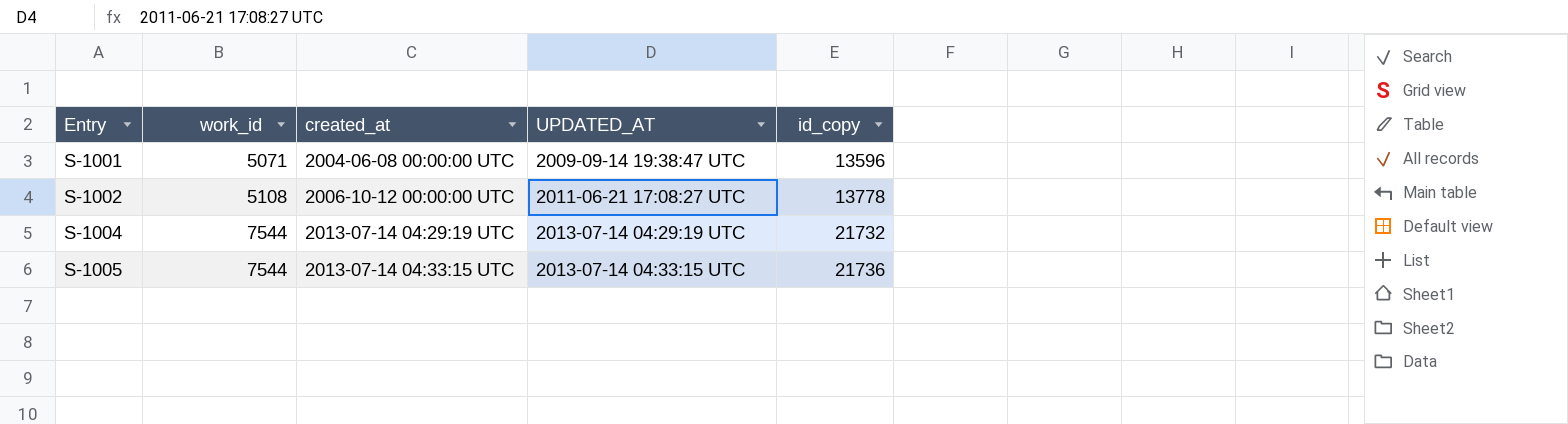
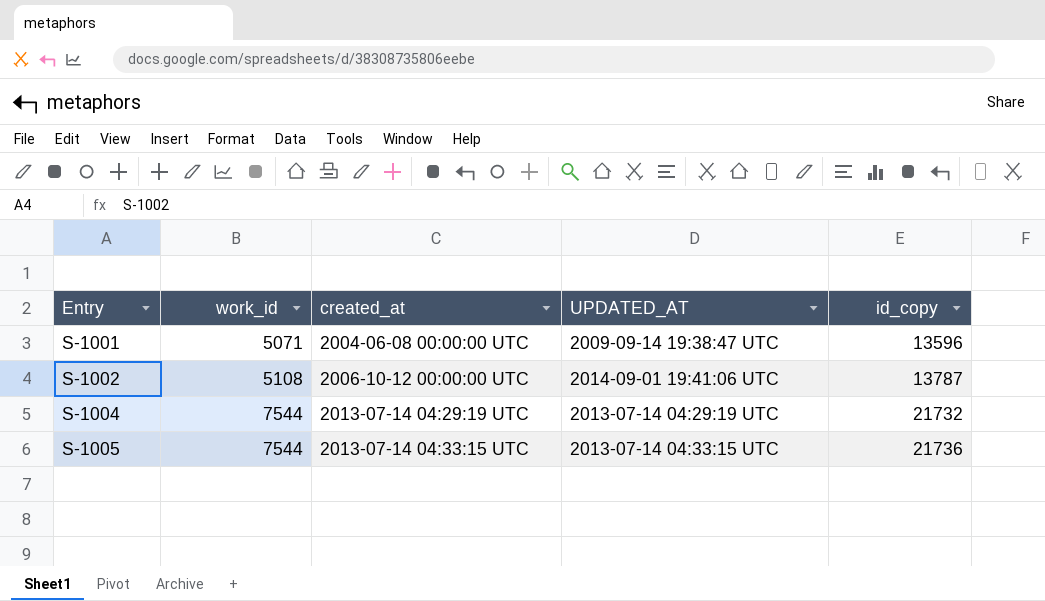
S-1002 | UPDATED_AT: 2011-06-21 17:08:27 UTC -> 2014-09-01 19:41:06 UTC
S-1002 | id_copy: 13778 -> 13787

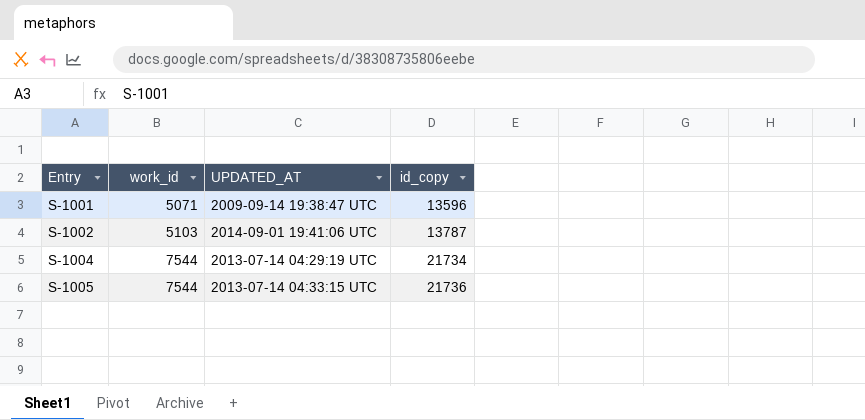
column created_at | position: 3 -> none
S-1002 | work_id: 5108 -> 5103
S-1004 | id_copy: 21732 -> 21734

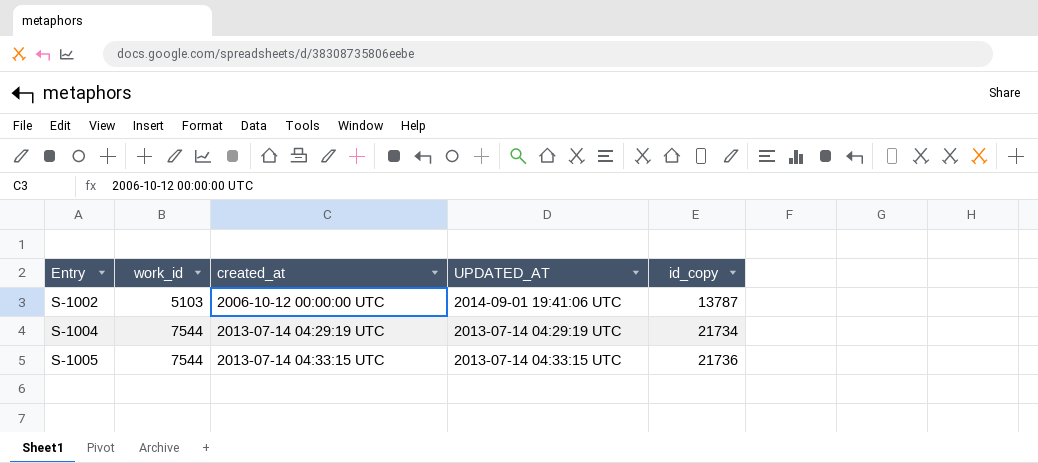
column created_at | position: none -> 3
row S-1001: 5071 | 2009-09-14 19:38:47 UTC | 13596 -> none

